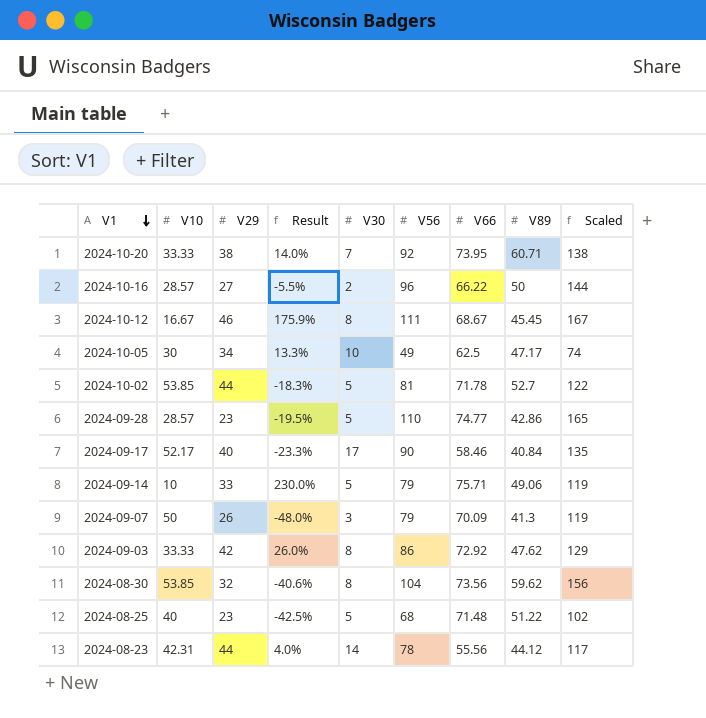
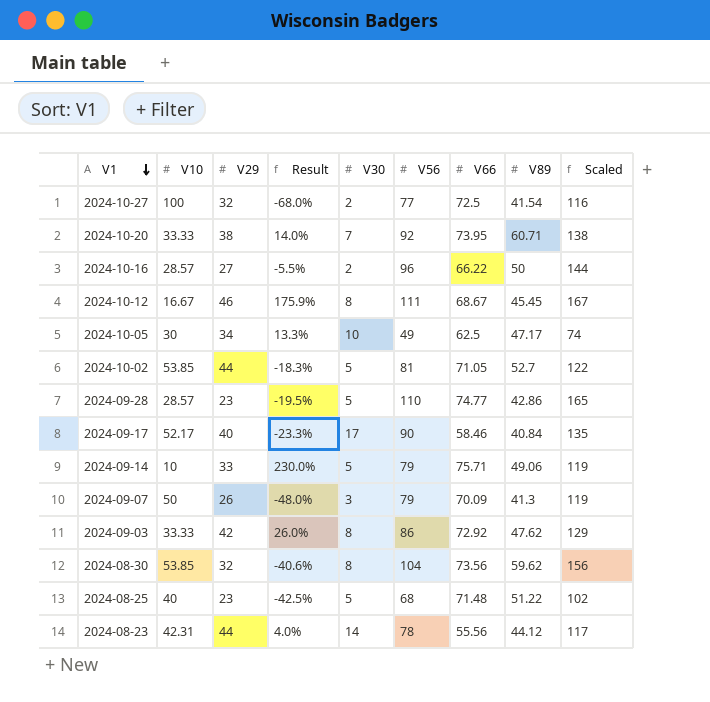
row 2024-10-27: none -> 100 | 32 | -68.0% | 2 | 77 | 72.5 | 41.54 | 116
2024-10-02 | V66: 71.78 -> 71.05

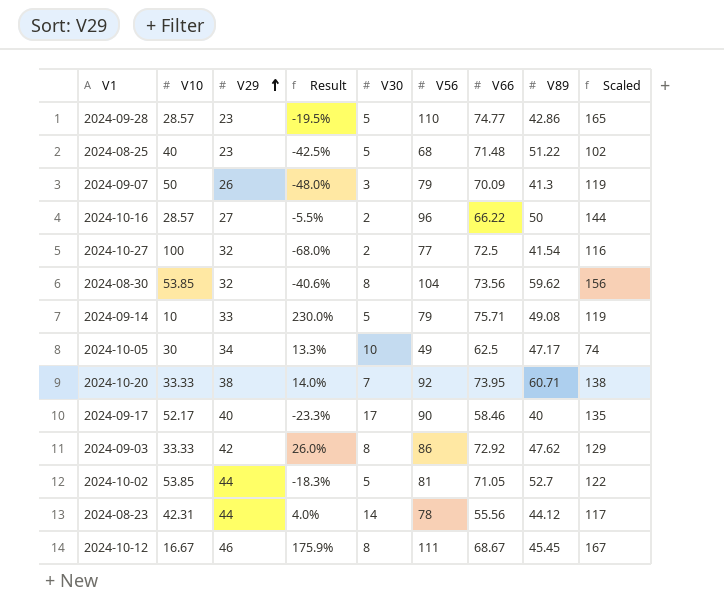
row order: V1 descending -> V29 ascending
2024-09-14 | V89: 49.06 -> 49.08
2024-09-17 | V89: 40.84 -> 40

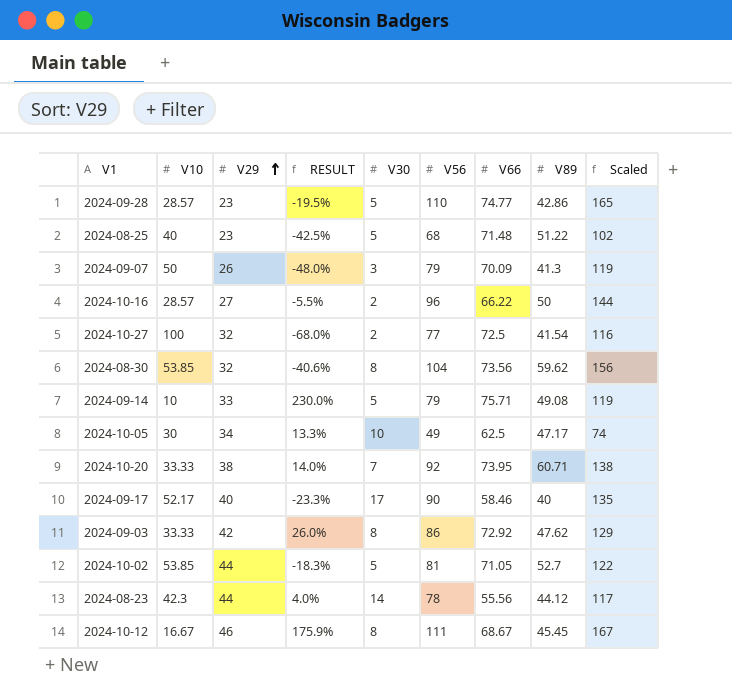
column name: Result -> RESULT
2024-08-23 | V10: 42.31 -> 42.3

